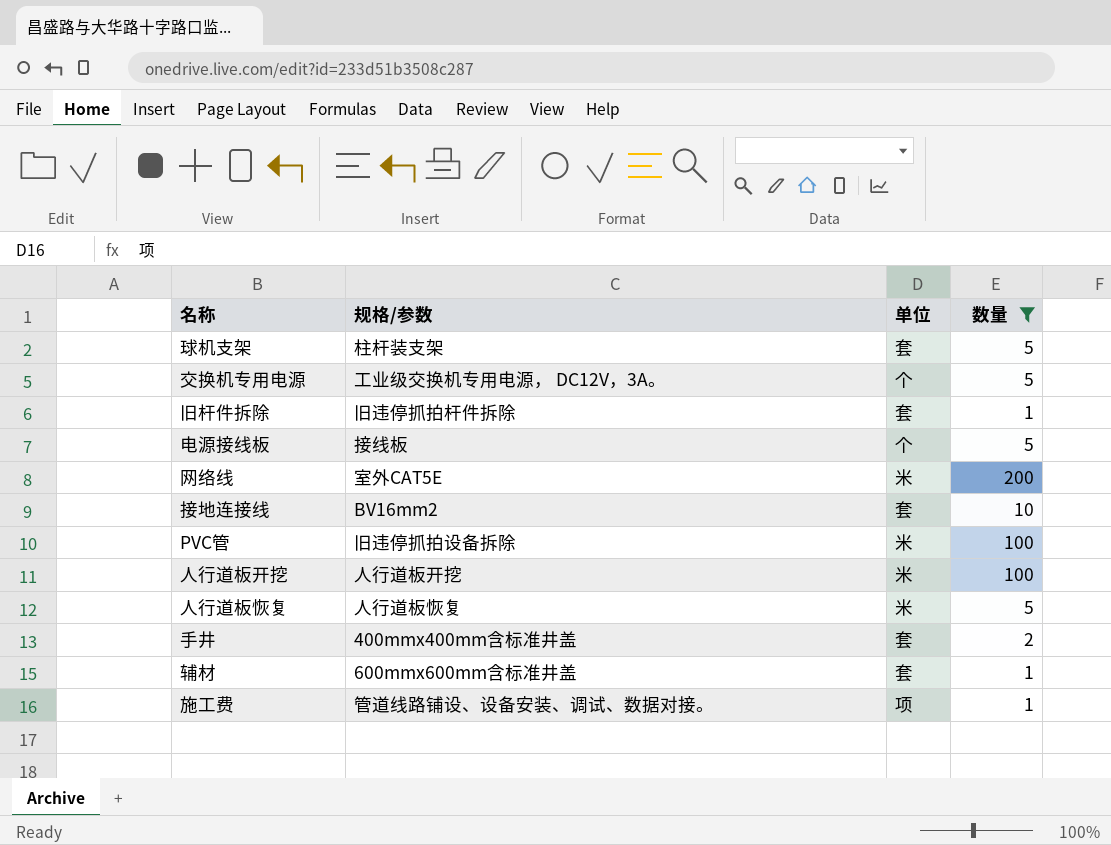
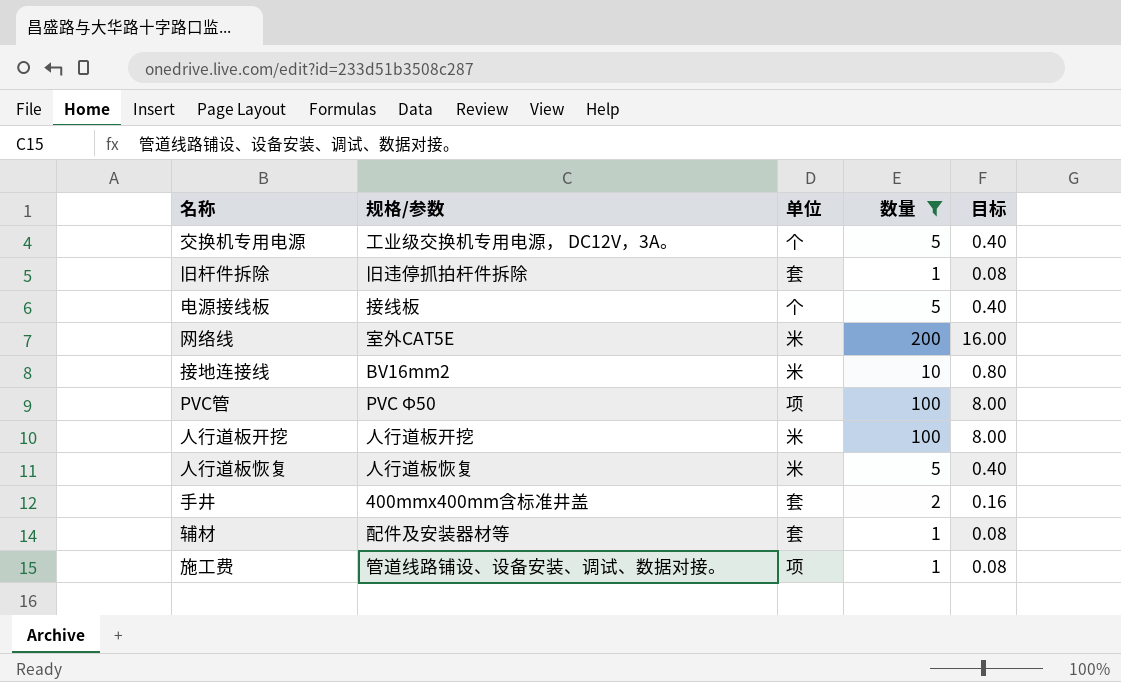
column 目标 | formula: none -> [数量] * 0.08
row 球机支架: 柱杆装支架 | 套 | 5 -> none
接地连接线 | 单位: 套 -> 米
PVC管 | 规格/参数: 旧违停抓拍设备拆除 -> PVC Φ50
PVC管 | 单位: 米 -> 项
辅材 | 规格/参数: 600mmx600mm含标准井盖 -> 配件及安装器材等

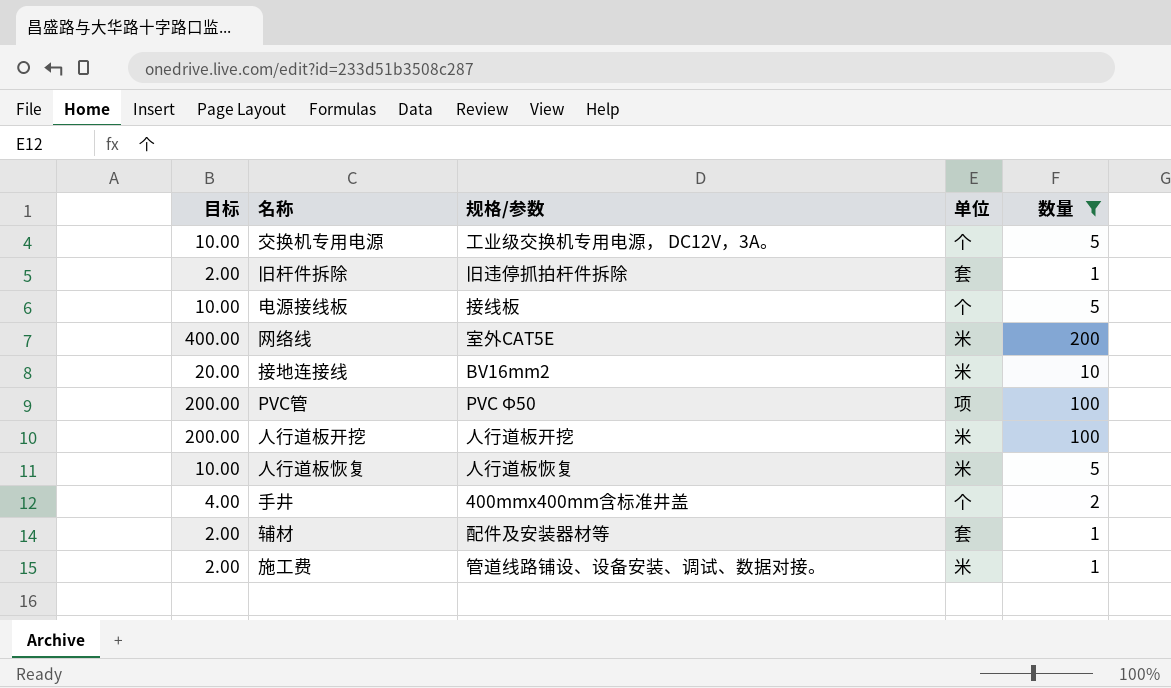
column 目标 | formula: [数量] * 0.08 -> [数量] * 2
column 目标 | position: 5 -> 1
手井 | 单位: 套 -> 个
施工费 | 单位: 项 -> 米

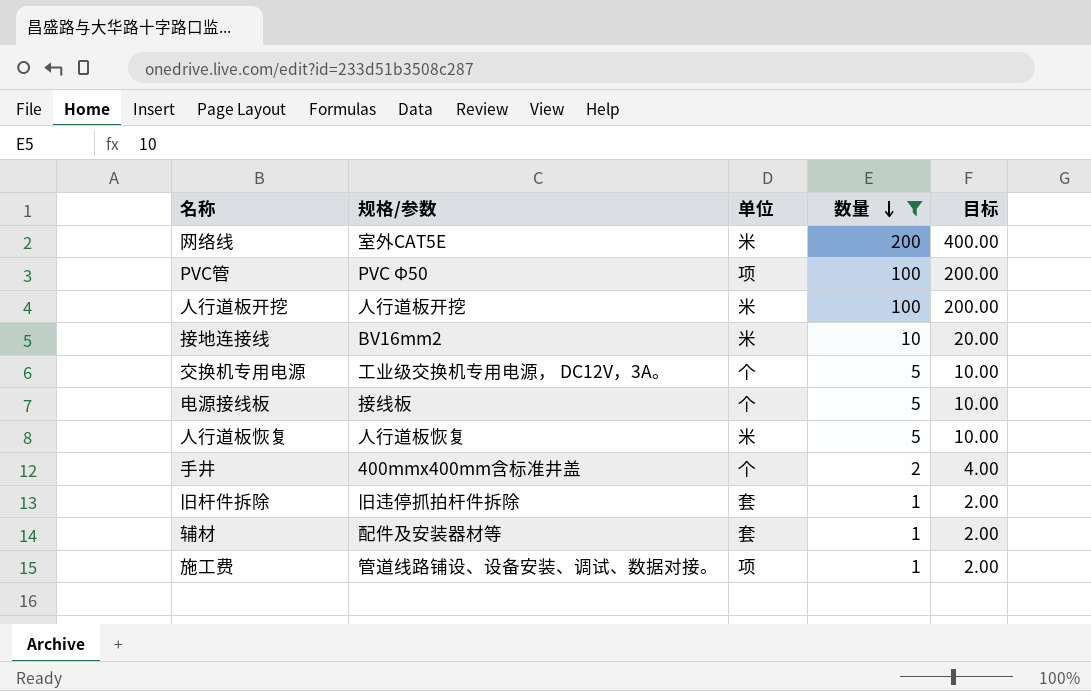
row order: none -> 数量 descending
column 目标 | position: 1 -> 5
施工费 | 单位: 米 -> 项

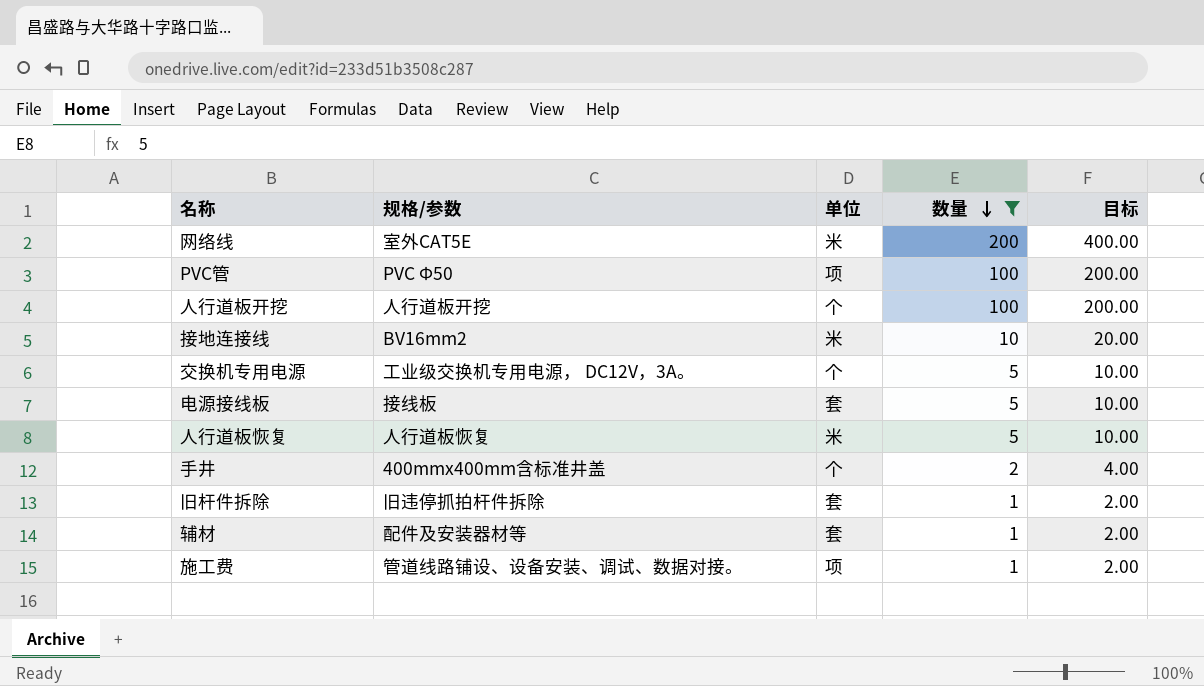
人行道板开挖 | 单位: 米 -> 个
电源接线板 | 单位: 个 -> 套

